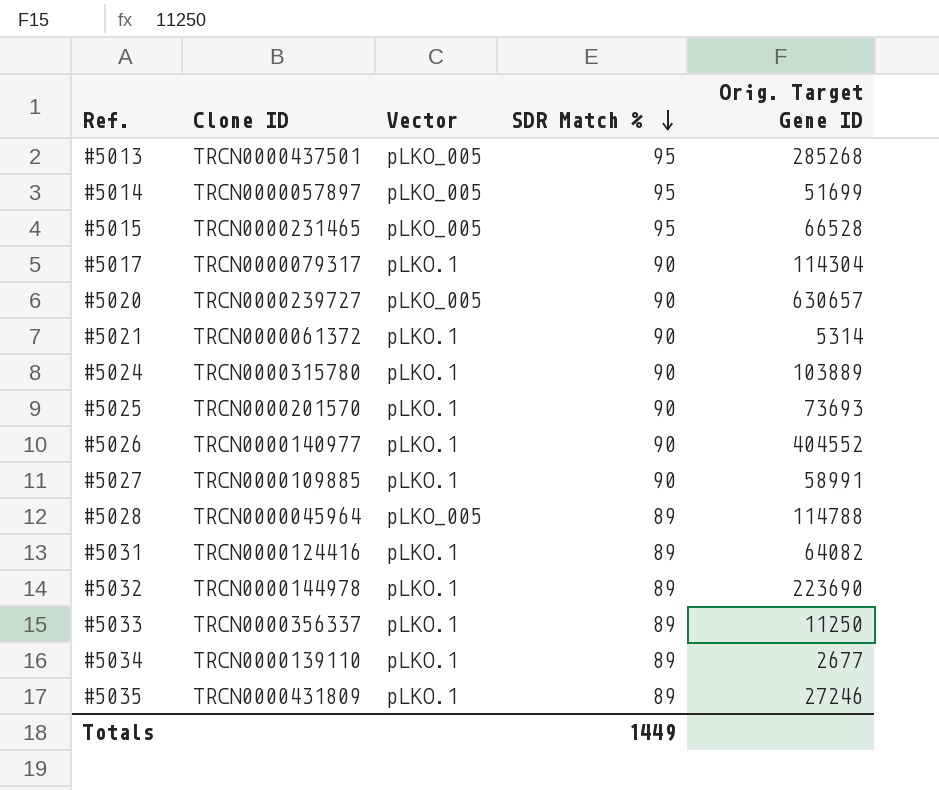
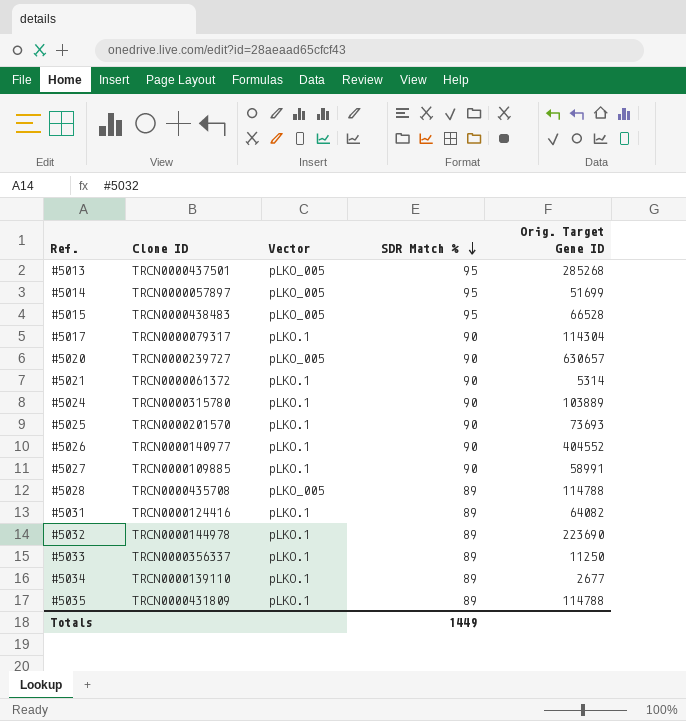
#5015 | Clone ID: TRCN0000231465 -> TRCN0000438483
#5028 | Clone ID: TRCN0000045964 -> TRCN0000435708
#5035 | Orig. Target Gene ID: 27246 -> 114788

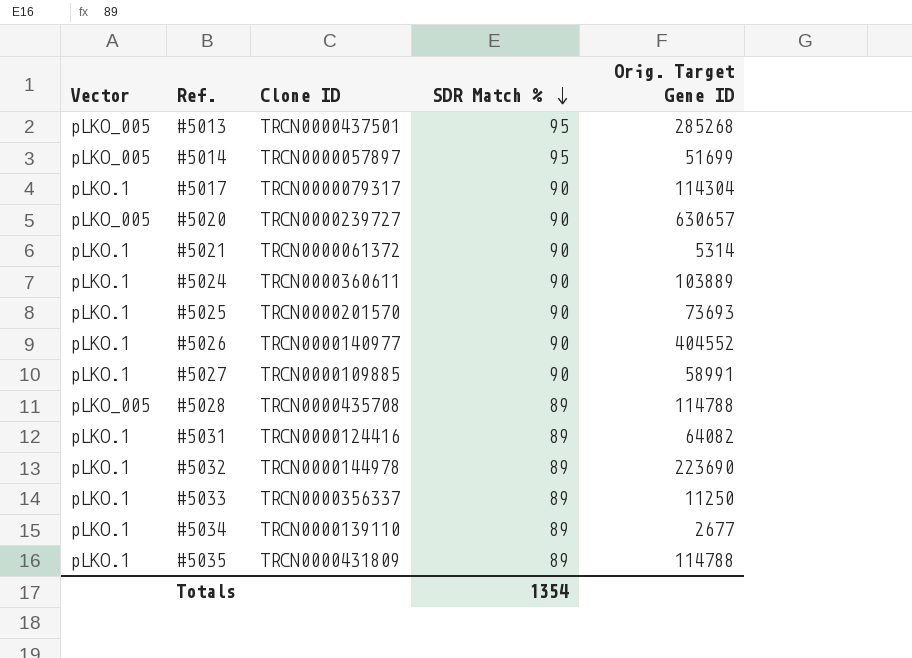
column Vector | position: 3 -> 1
row #5015: TRCN0000438483 | pLKO_005 | 95 | 66528 -> none
#5024 | Clone ID: TRCN0000315780 -> TRCN0000360611
Totals | SDR Match %: 1449 -> 1354

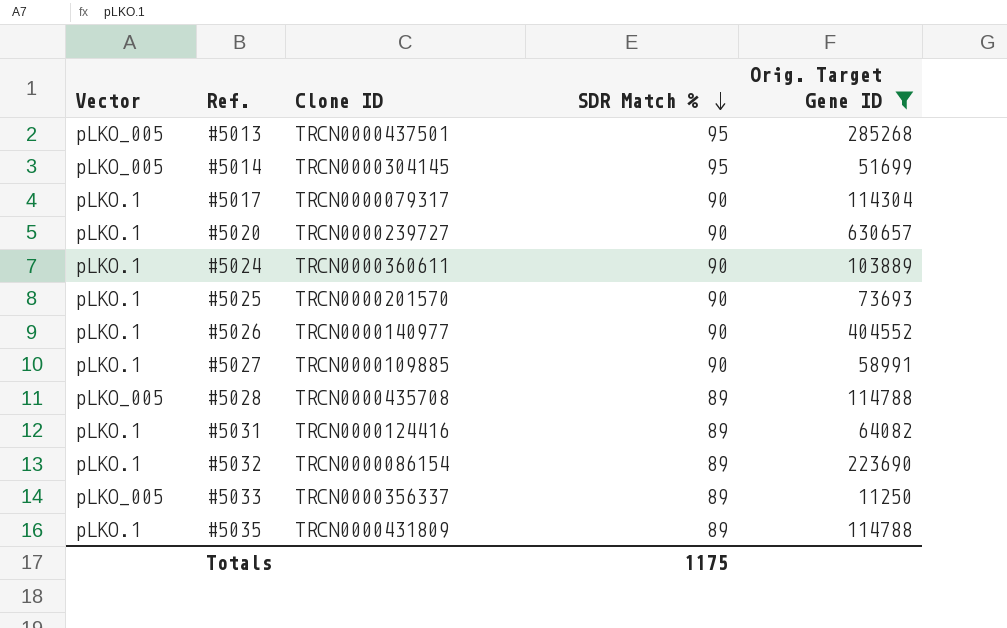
filter: none -> Orig. Target Gene ID >= 11250
#5014 | Clone ID: TRCN0000057897 -> TRCN0000304145
#5020 | Vector: pLKO_005 -> pLKO.1
#5032 | Clone ID: TRCN0000144978 -> TRCN0000086154
#5033 | Vector: pLKO.1 -> pLKO_005
Totals | SDR Match %: 1354 -> 1175

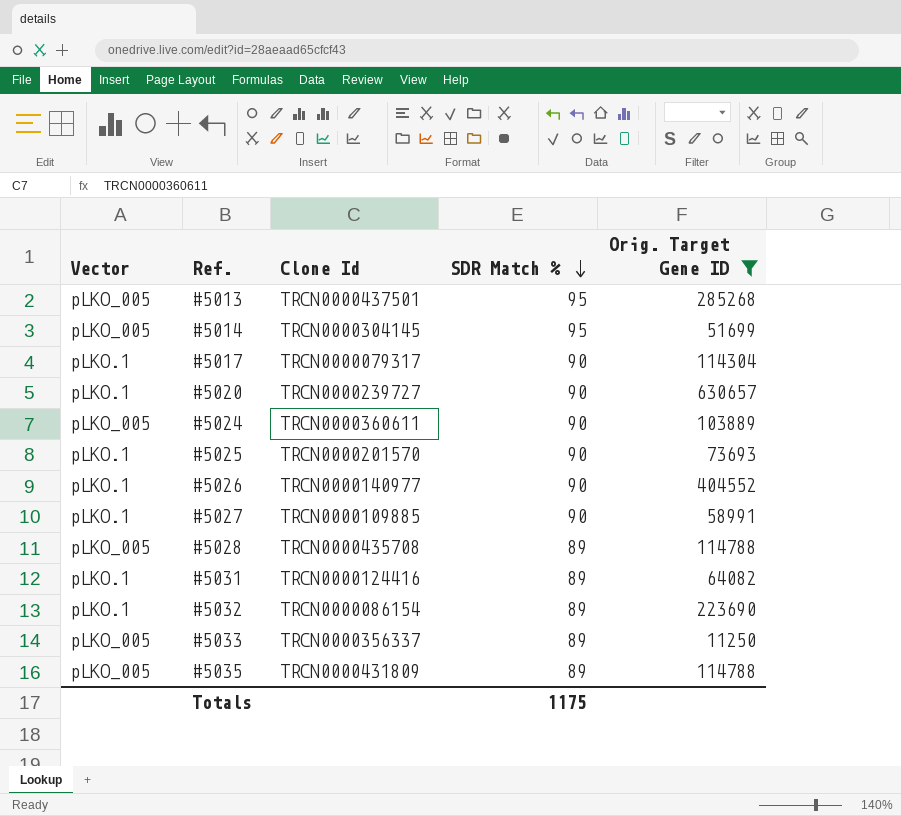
column name: Clone ID -> Clone Id
#5024 | Vector: pLKO.1 -> pLKO_005
#5035 | Vector: pLKO.1 -> pLKO_005

